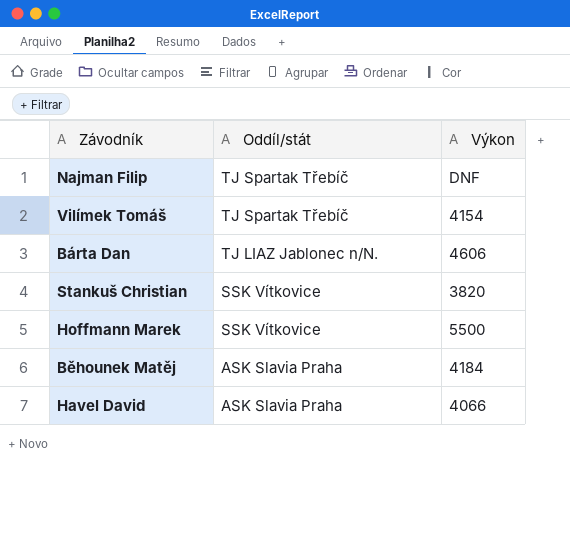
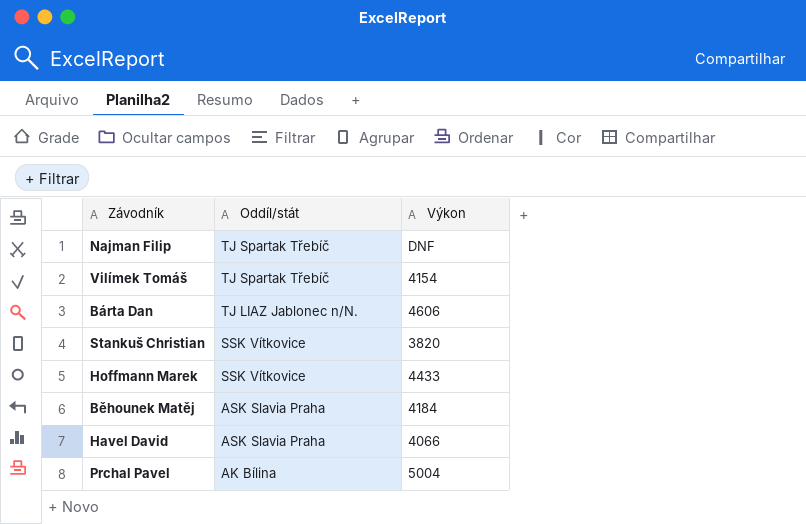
Hoffmann Marek | Výkon: 5500 -> 4433
row Prchal Pavel: none -> AK Bílina | 5004

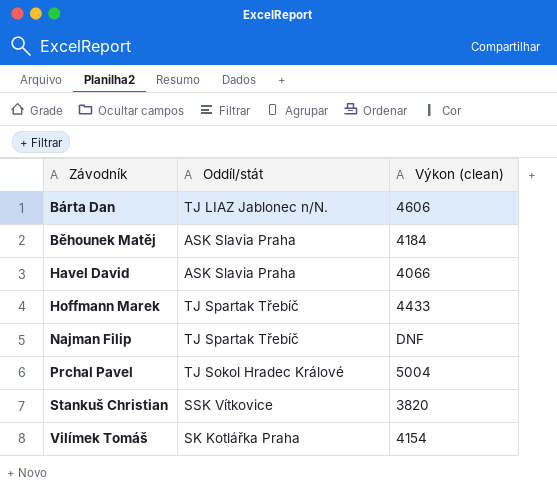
row order: Oddíl/stát descending -> Závodník ascending
column name: Výkon -> Výkon (clean)
Hoffmann Marek | Oddíl/stát: SSK Vítkovice -> TJ Spartak Třebíč
Prchal Pavel | Oddíl/stát: AK Bílina -> TJ Sokol Hradec Králové
Vilímek Tomáš | Oddíl/stát: TJ Spartak Třebíč -> SK Kotlářka Praha

